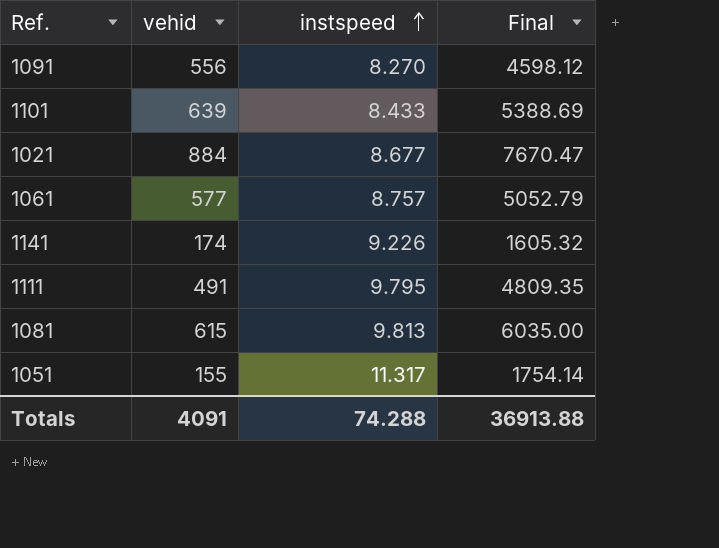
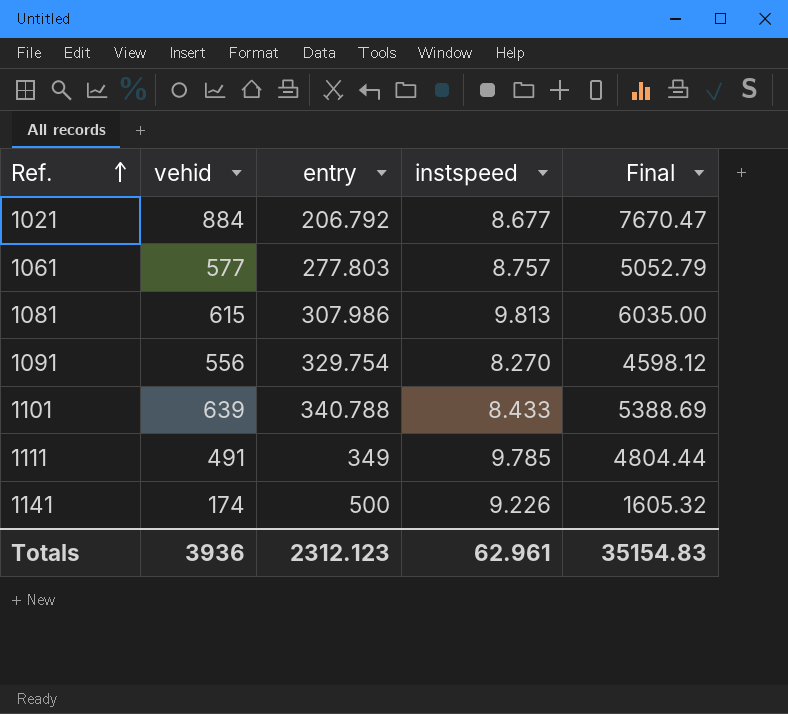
row order: instspeed ascending -> Ref. ascending
column entry | position: none -> 3
row 1051: 155 | 11.317 | 1754.14 -> none
1111 | instspeed: 9.795 -> 9.785
1111 | Final: 4809.35 -> 4804.44
Totals | vehid: 4091 -> 3936
Totals | instspeed: 74.288 -> 62.961
Totals | Final: 36913.88 -> 35154.83

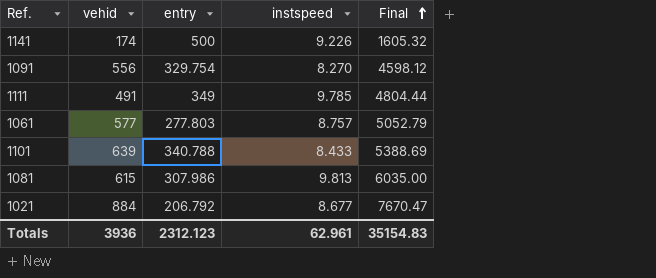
row order: Ref. ascending -> Final ascending

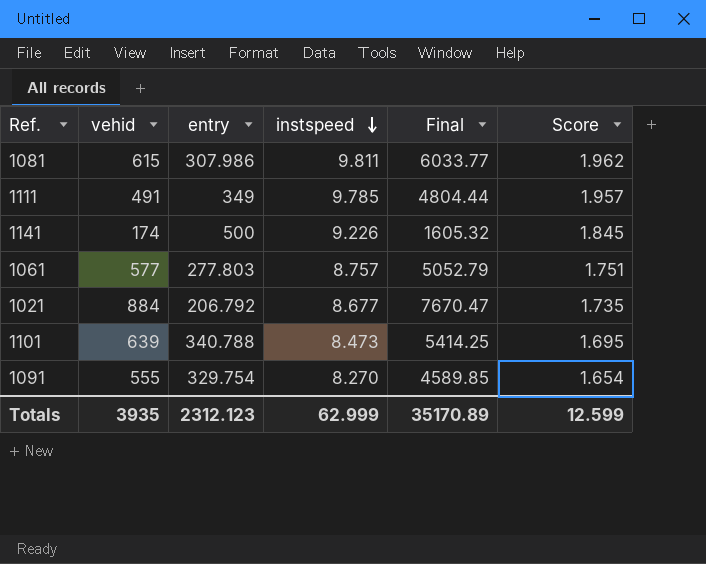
row order: Final ascending -> instspeed descending
column Score | formula: none -> [instspeed] * 0.2
1081 | instspeed: 9.813 -> 9.811
1081 | Final: 6035.00 -> 6033.77
1101 | instspeed: 8.433 -> 8.473
1101 | Final: 5388.69 -> 5414.25
1091 | vehid: 556 -> 555
1091 | Final: 4598.12 -> 4589.85
Totals | vehid: 3936 -> 3935
Totals | instspeed: 62.961 -> 62.999
Totals | Final: 35154.83 -> 35170.89

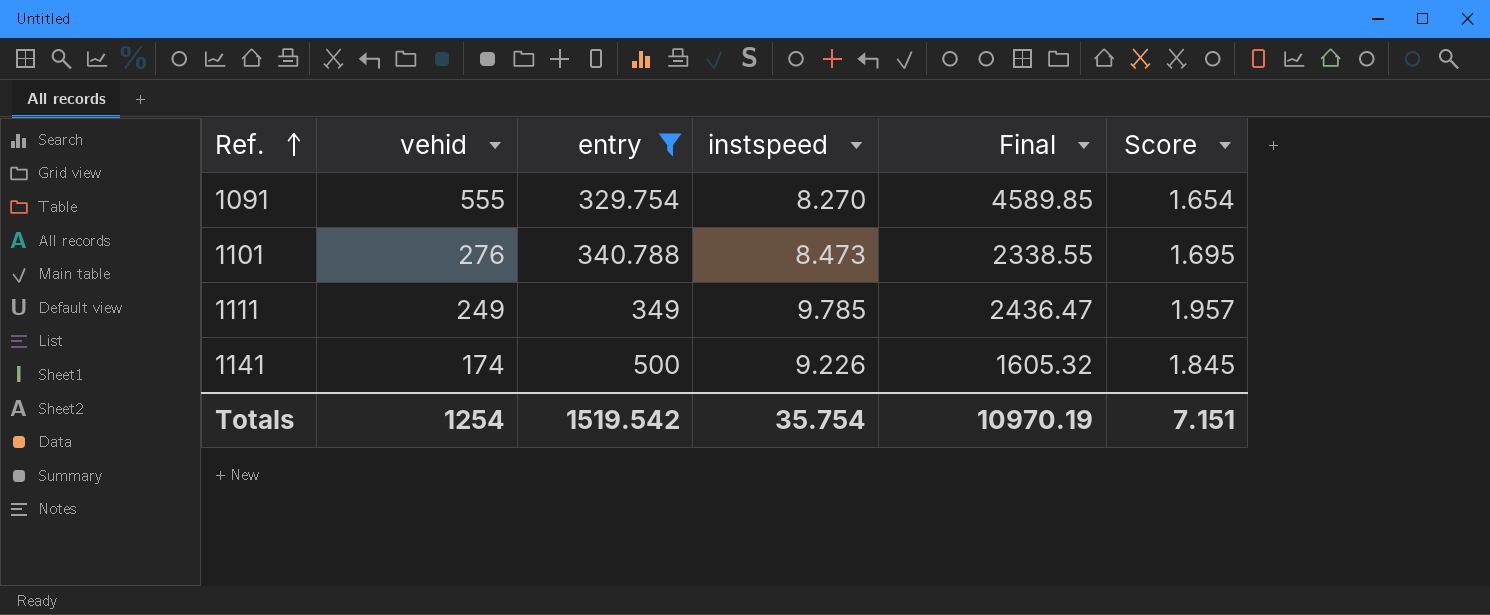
filter: none -> entry >= 329.754
row order: instspeed descending -> Ref. ascending
1101 | vehid: 639 -> 276
1101 | Final: 5414.25 -> 2338.55
1111 | vehid: 491 -> 249
1111 | Final: 4804.44 -> 2436.47
Totals | vehid: 3935 -> 1254
Totals | entry: 2312.123 -> 1519.542
Totals | instspeed: 62.999 -> 35.754
Totals | Final: 35170.89 -> 10970.19
Totals | Score: 12.599 -> 7.151

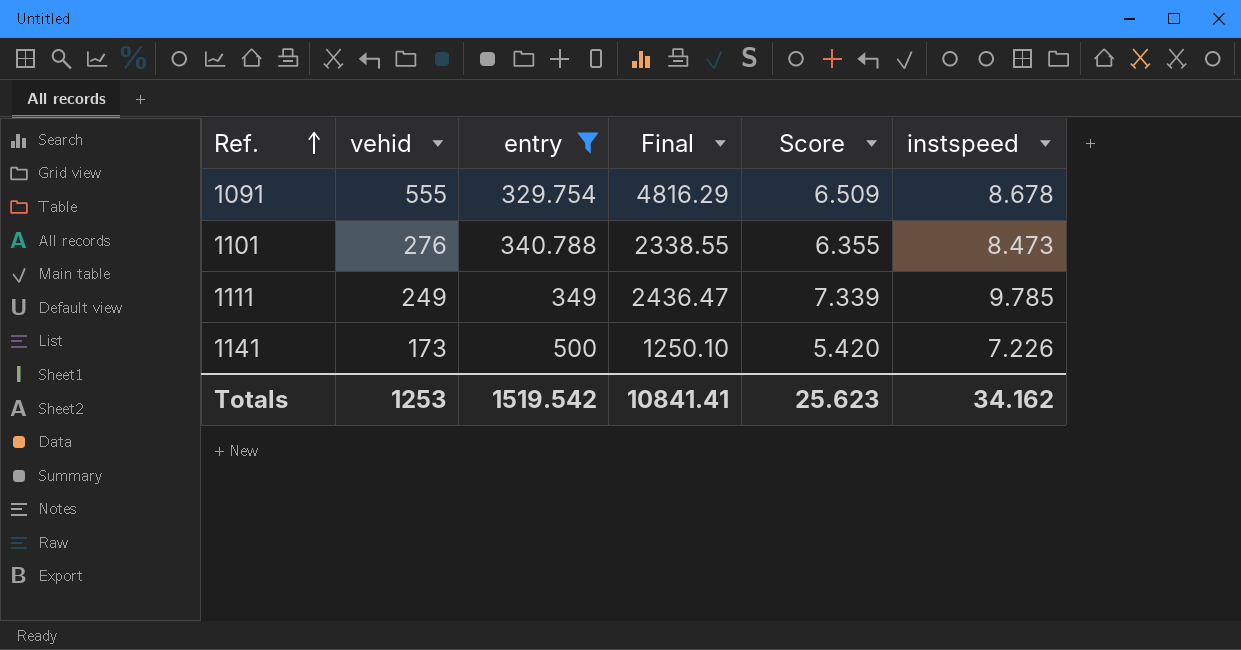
column Score | formula: [instspeed] * 0.2 -> [instspeed] * 0.75
column instspeed | position: 4 -> 6
1091 | Final: 4589.85 -> 4816.29
1091 | instspeed: 8.270 -> 8.678
1141 | vehid: 174 -> 173
1141 | Final: 1605.32 -> 1250.10
1141 | instspeed: 9.226 -> 7.226
Totals | vehid: 1254 -> 1253
Totals | Final: 10970.19 -> 10841.41
Totals | Score: 7.151 -> 25.623
Totals | instspeed: 35.754 -> 34.162

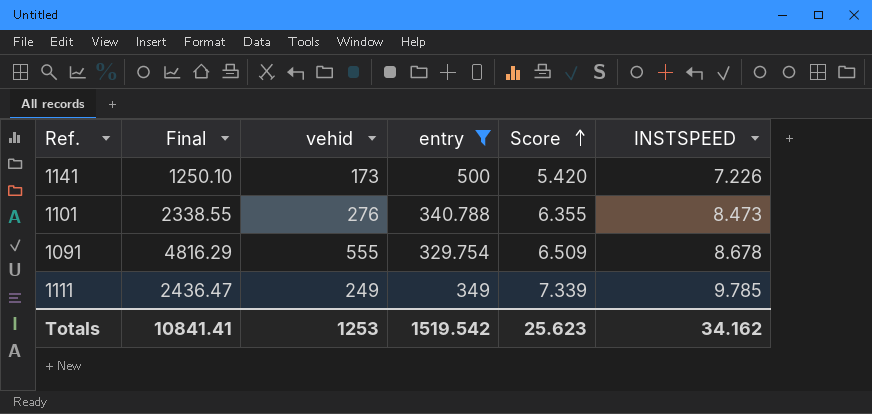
row order: Ref. ascending -> Score ascending
column Final | position: 4 -> 2
column name: instspeed -> INSTSPEED

